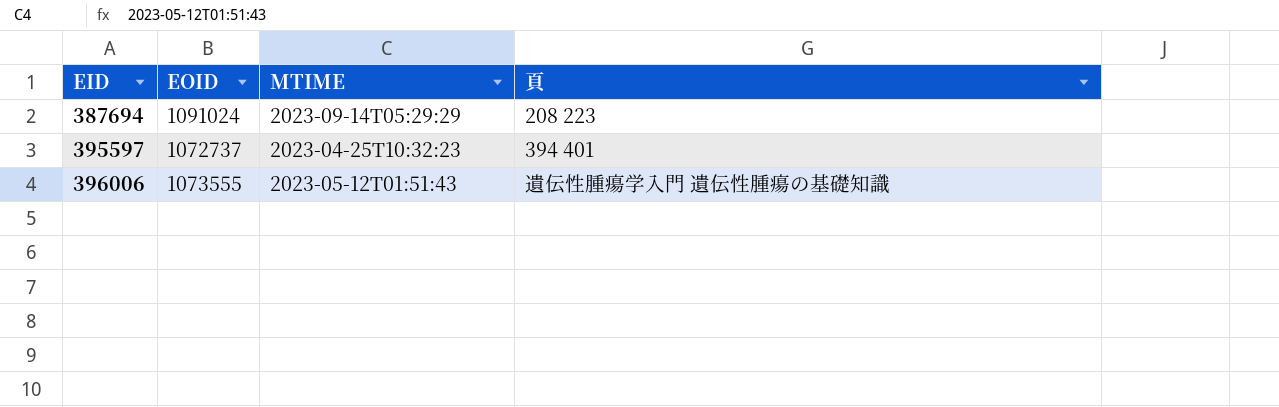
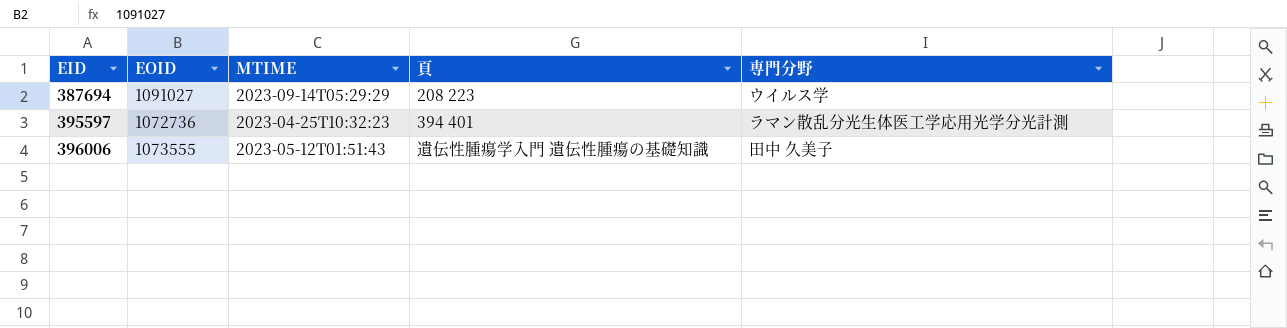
column 専門分野 | position: none -> 5
387694 | EOID: 1091024 -> 1091027
395597 | EOID: 1072737 -> 1072736

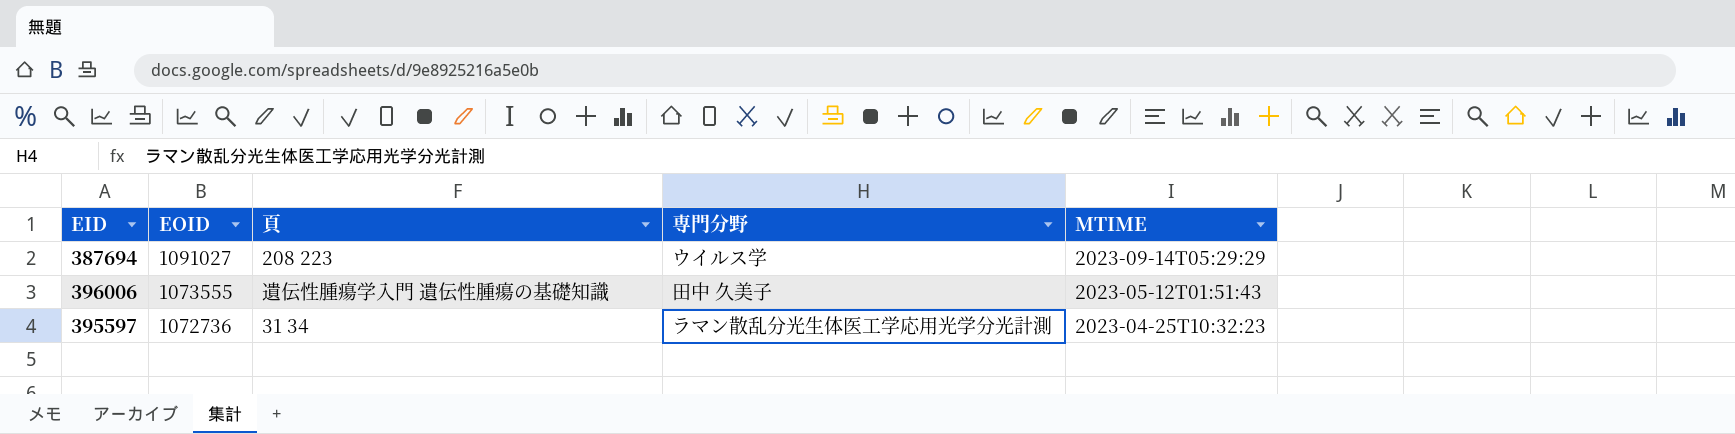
row order: EID ascending -> EOID descending
column MTIME | position: 3 -> 5
395597 | 頁: 394 401 -> 31 34

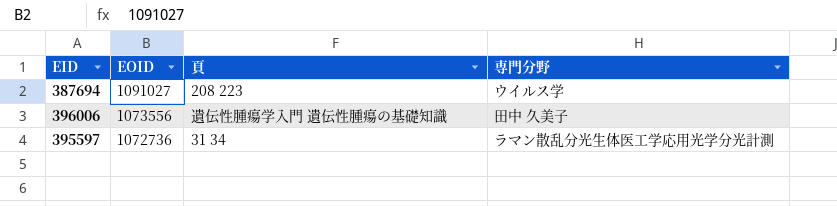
column MTIME | position: 5 -> none
396006 | EOID: 1073555 -> 1073556

